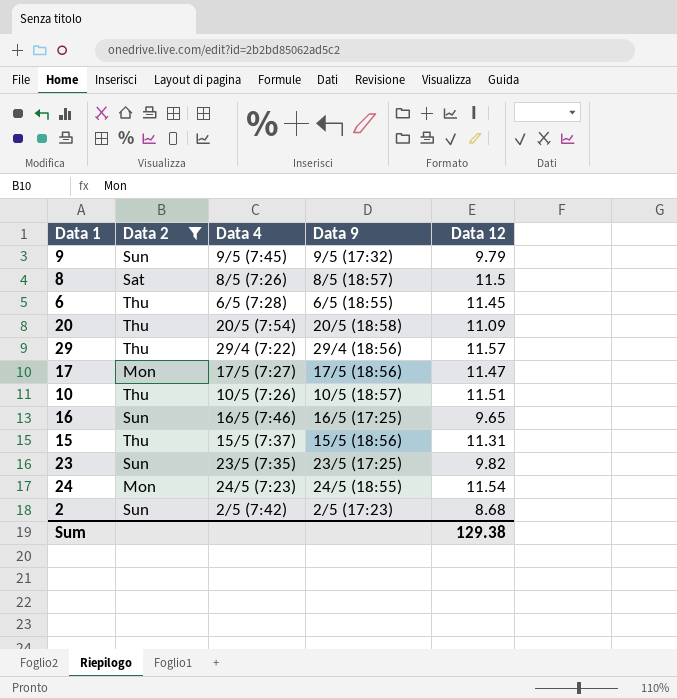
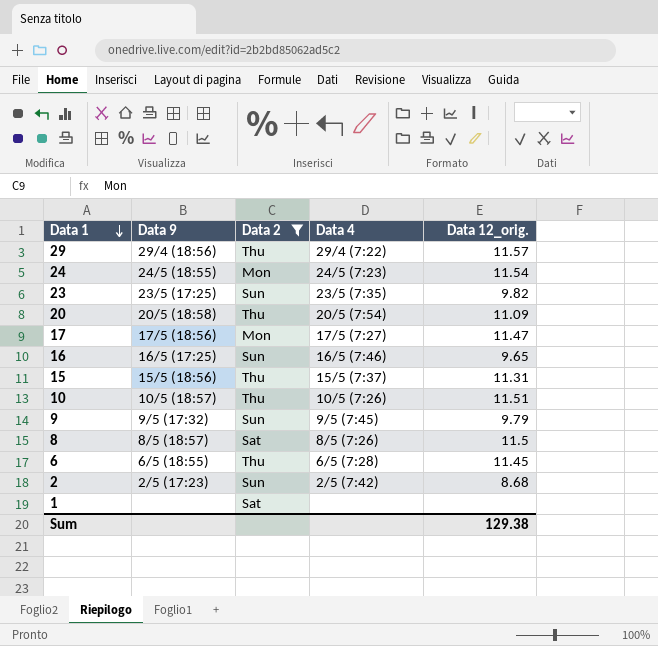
row order: none -> Data 1 descending
column Data 9 | position: 4 -> 2
column name: Data 12 -> Data 12_orig.
row 1: none -> none | Sat | none | none

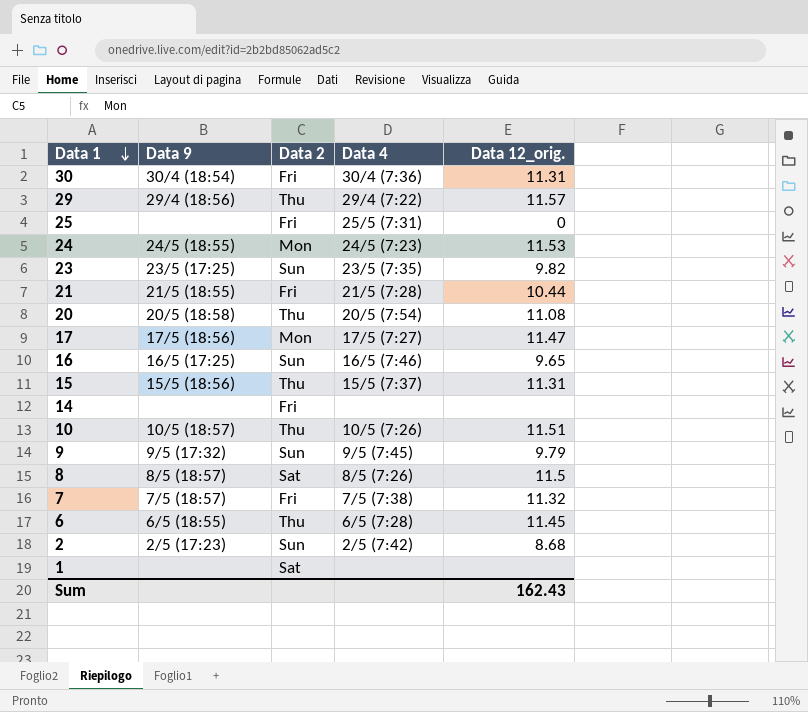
filter: Data 2 != Fri -> none
24 | Data 12_orig.: 11.54 -> 11.53
20 | Data 12_orig.: 11.09 -> 11.08
Sum | Data 12_orig.: 129.38 -> 162.43

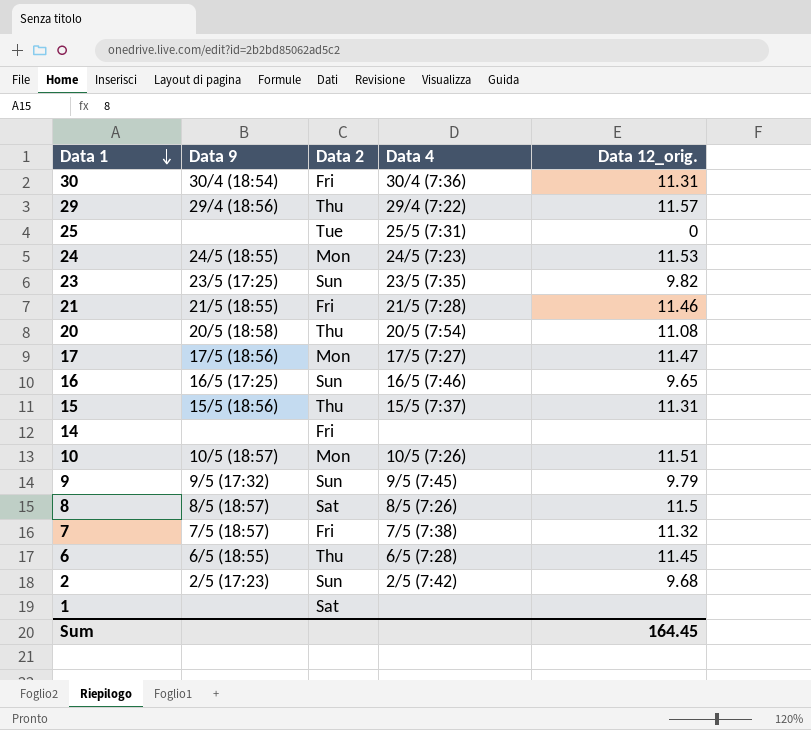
25 | Data 2: Fri -> Tue
21 | Data 12_orig.: 10.44 -> 11.46
10 | Data 2: Thu -> Mon
2 | Data 12_orig.: 8.68 -> 9.68
Sum | Data 12_orig.: 162.43 -> 164.45

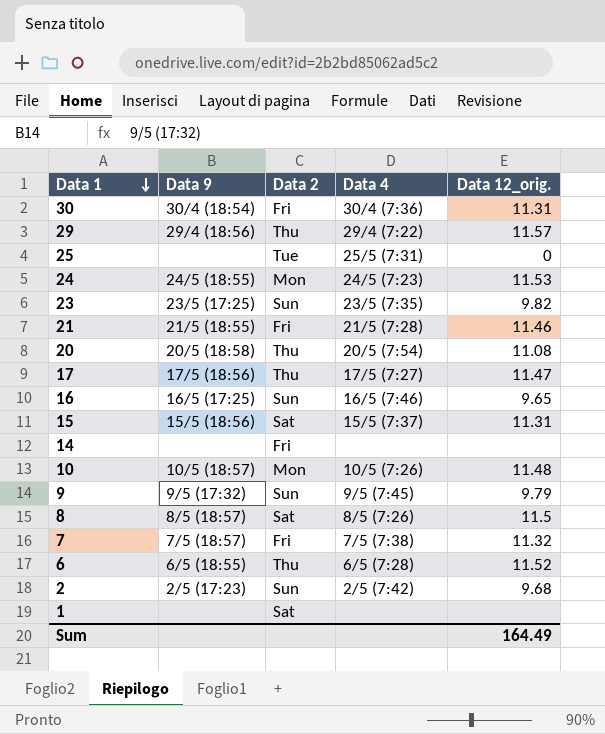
17 | Data 2: Mon -> Thu
15 | Data 2: Thu -> Sat
10 | Data 12_orig.: 11.51 -> 11.48
6 | Data 12_orig.: 11.45 -> 11.52
Sum | Data 12_orig.: 164.45 -> 164.49

